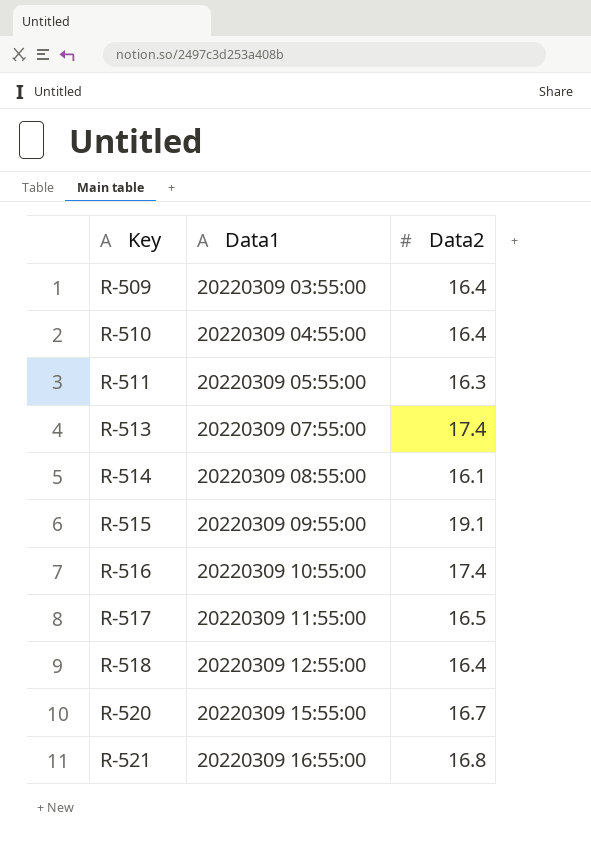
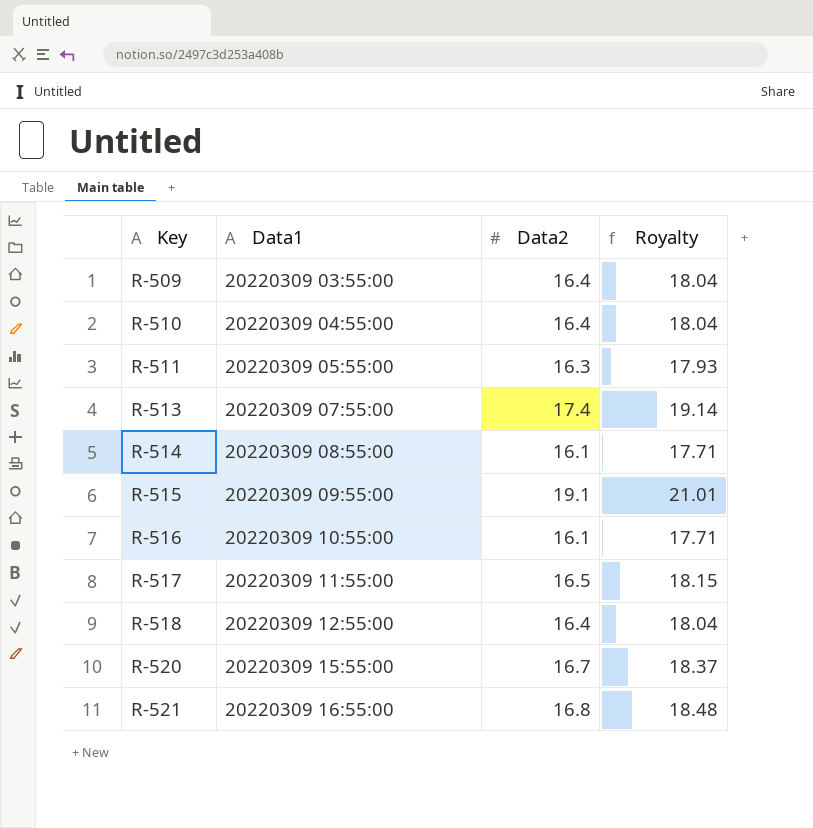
column Royalty | formula: none -> [Data2] * 1.1
R-516 | Data2: 17.4 -> 16.1

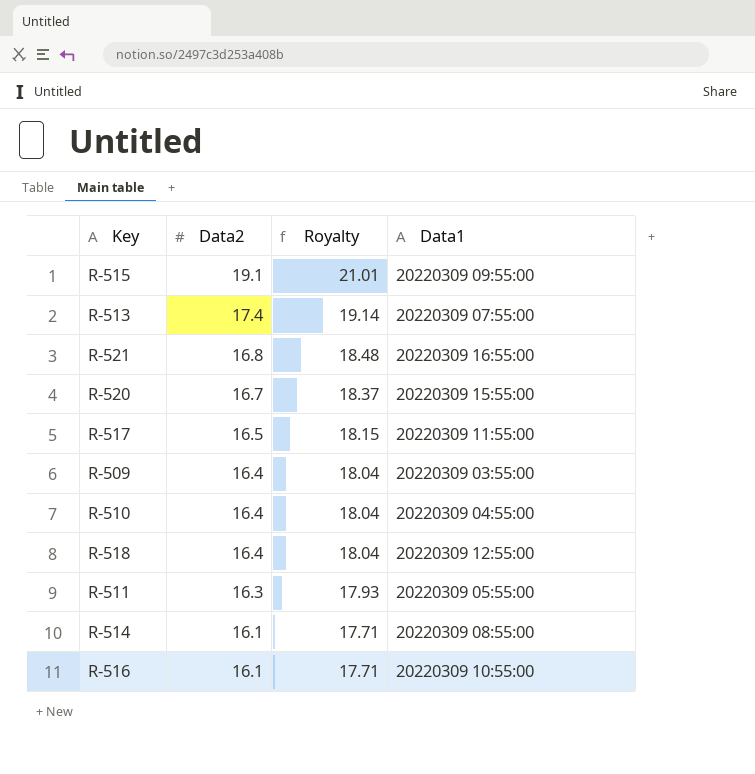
row order: Key ascending -> Data2 descending
column Data1 | position: 2 -> 4

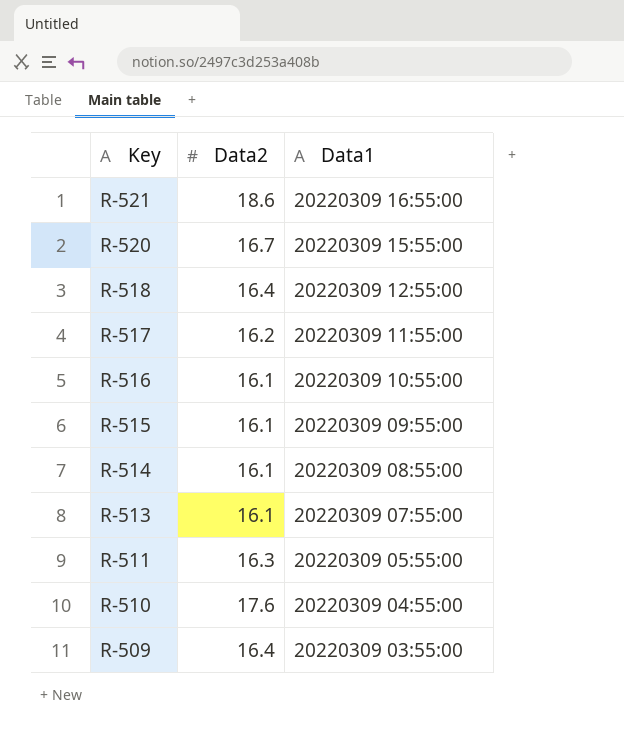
row order: Data2 descending -> Key descending
column Royalty | formula: [Data2] * 1.1 -> none
R-521 | Data2: 16.8 -> 18.6
R-517 | Data2: 16.5 -> 16.2
R-515 | Data2: 19.1 -> 16.1
R-513 | Data2: 17.4 -> 16.1
R-510 | Data2: 16.4 -> 17.6

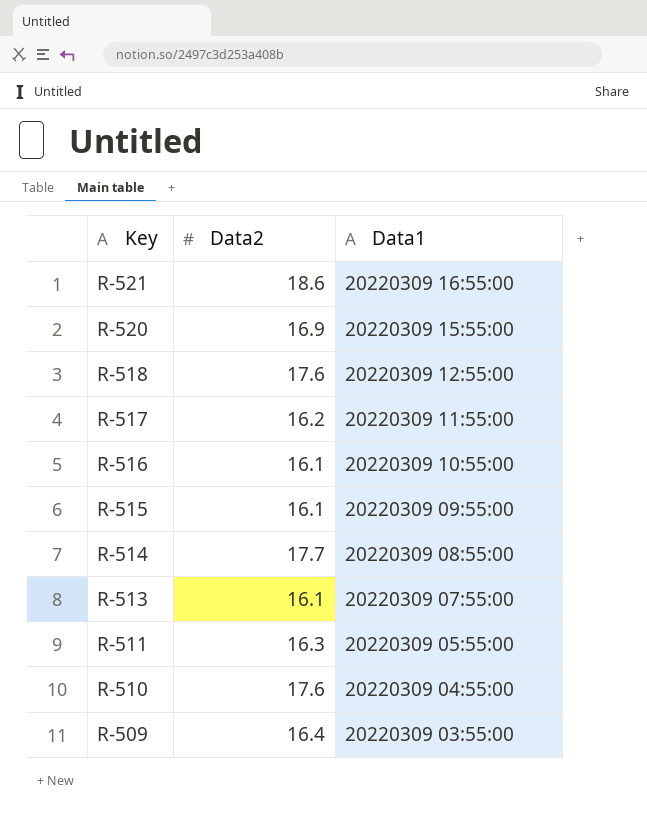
R-520 | Data2: 16.7 -> 16.9
R-518 | Data2: 16.4 -> 17.6
R-514 | Data2: 16.1 -> 17.7

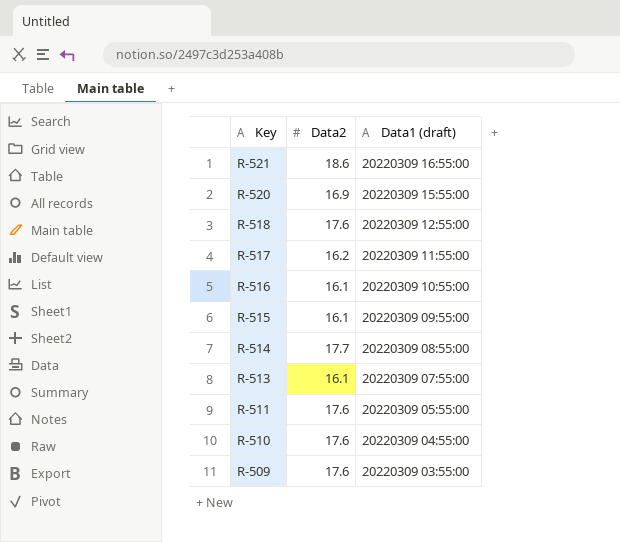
column name: Data1 -> Data1 (draft)
R-511 | Data2: 16.3 -> 17.6
R-509 | Data2: 16.4 -> 17.6

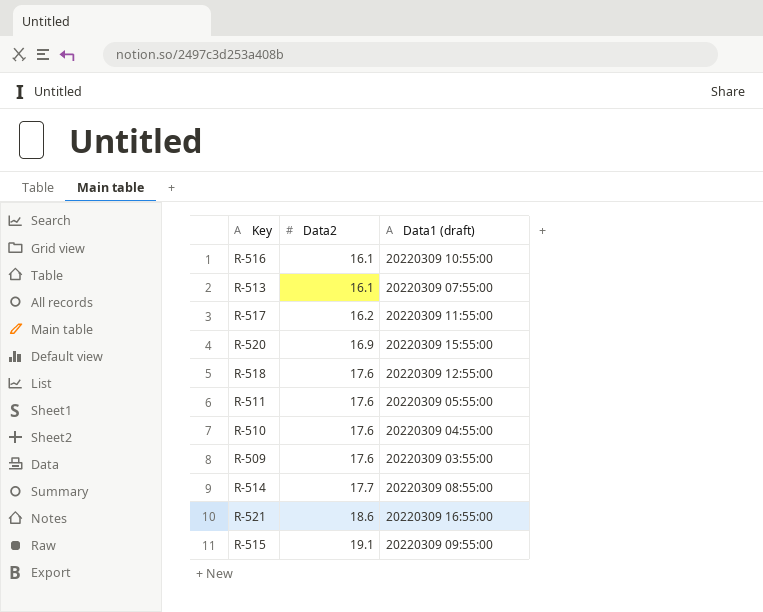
row order: Key descending -> Data2 ascending
R-515 | Data2: 16.1 -> 19.1

